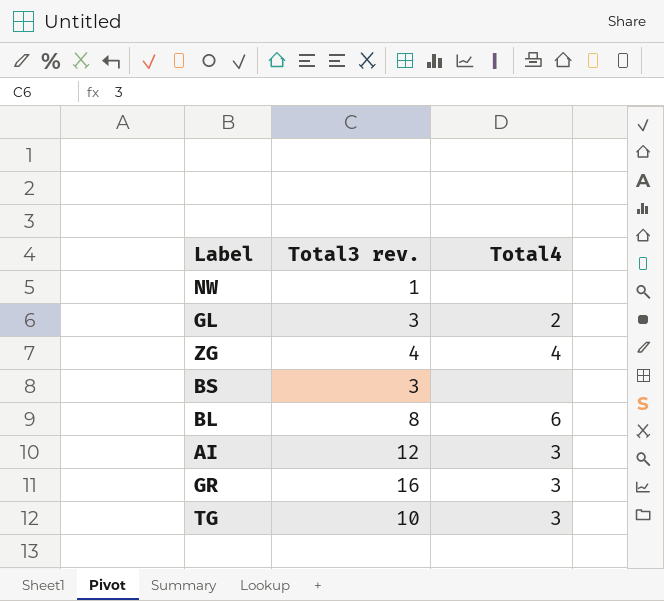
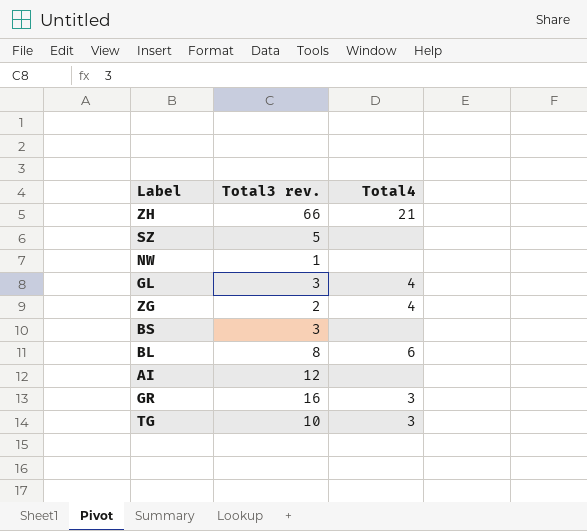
row ZH: none -> 66 | 21
row SZ: none -> 5 | none
GL | Total4: 2 -> 4
ZG | Total3 rev.: 4 -> 2
AI | Total4: 3 -> none

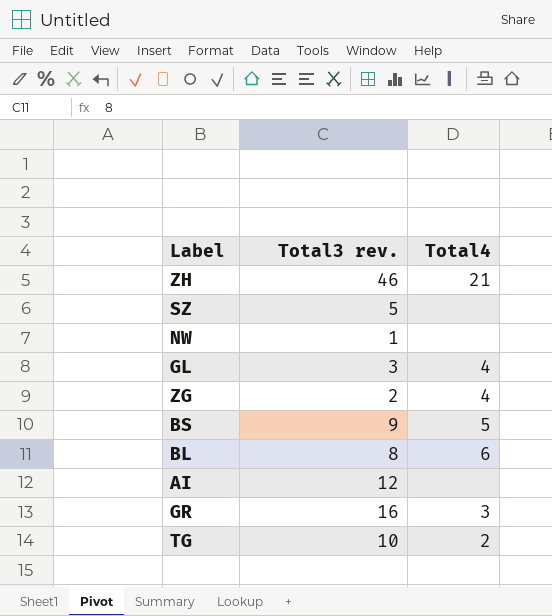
ZH | Total3 rev.: 66 -> 46
BS | Total3 rev.: 3 -> 9
BS | Total4: none -> 5
TG | Total4: 3 -> 2

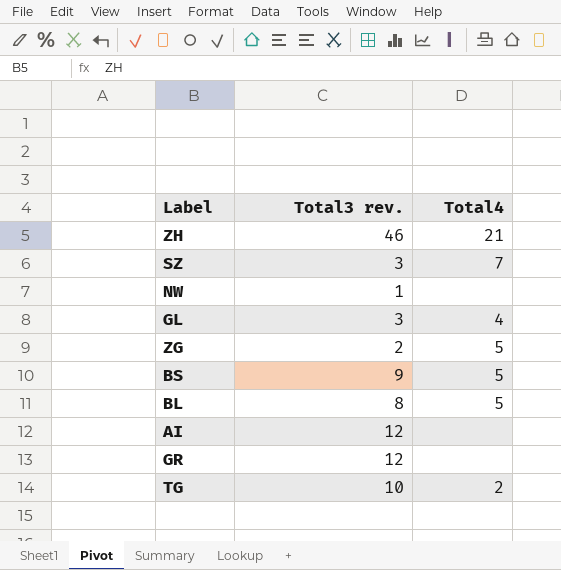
SZ | Total3 rev.: 5 -> 3
SZ | Total4: none -> 7
ZG | Total4: 4 -> 5
BL | Total4: 6 -> 5
GR | Total3 rev.: 16 -> 12
GR | Total4: 3 -> none

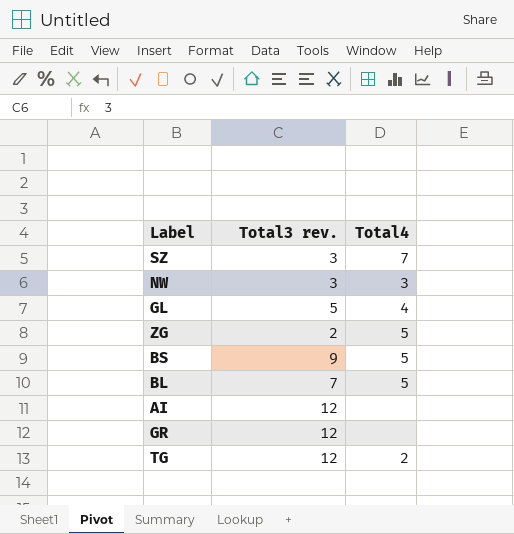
row ZH: 46 | 21 -> none
NW | Total3 rev.: 1 -> 3
NW | Total4: none -> 3
GL | Total3 rev.: 3 -> 5
BL | Total3 rev.: 8 -> 7
TG | Total3 rev.: 10 -> 12

